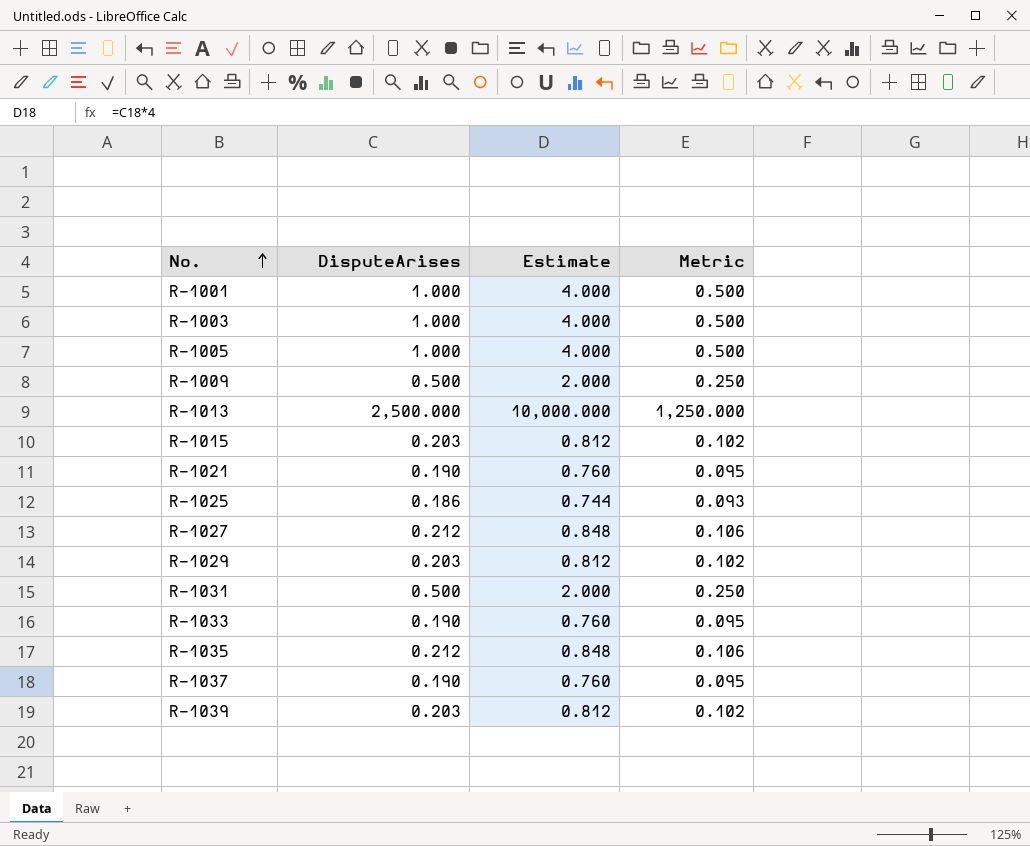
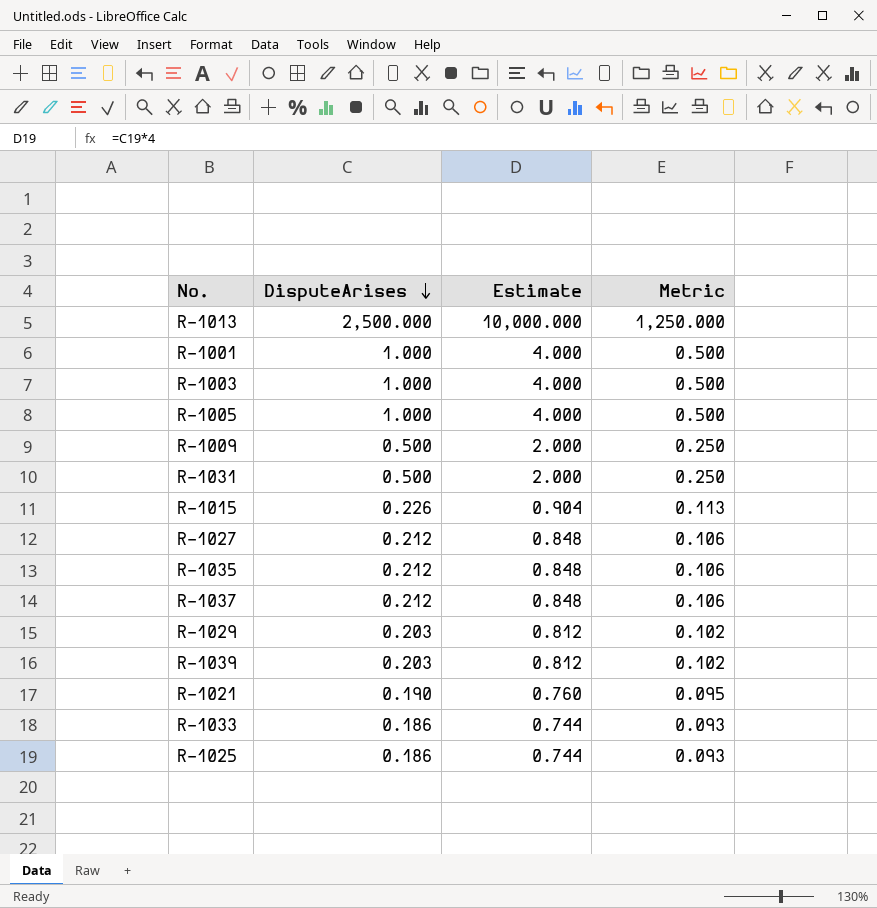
row order: No. ascending -> DisputeArises descending
R-1015 | DisputeArises: 0.203 -> 0.226
R-1015 | Estimate: 0.812 -> 0.904
R-1015 | Metric: 0.102 -> 0.113
R-1037 | DisputeArises: 0.190 -> 0.212
R-1037 | Estimate: 0.760 -> 0.848
R-1037 | Metric: 0.095 -> 0.106
R-1033 | DisputeArises: 0.190 -> 0.186
R-1033 | Estimate: 0.760 -> 0.744
R-1033 | Metric: 0.095 -> 0.093

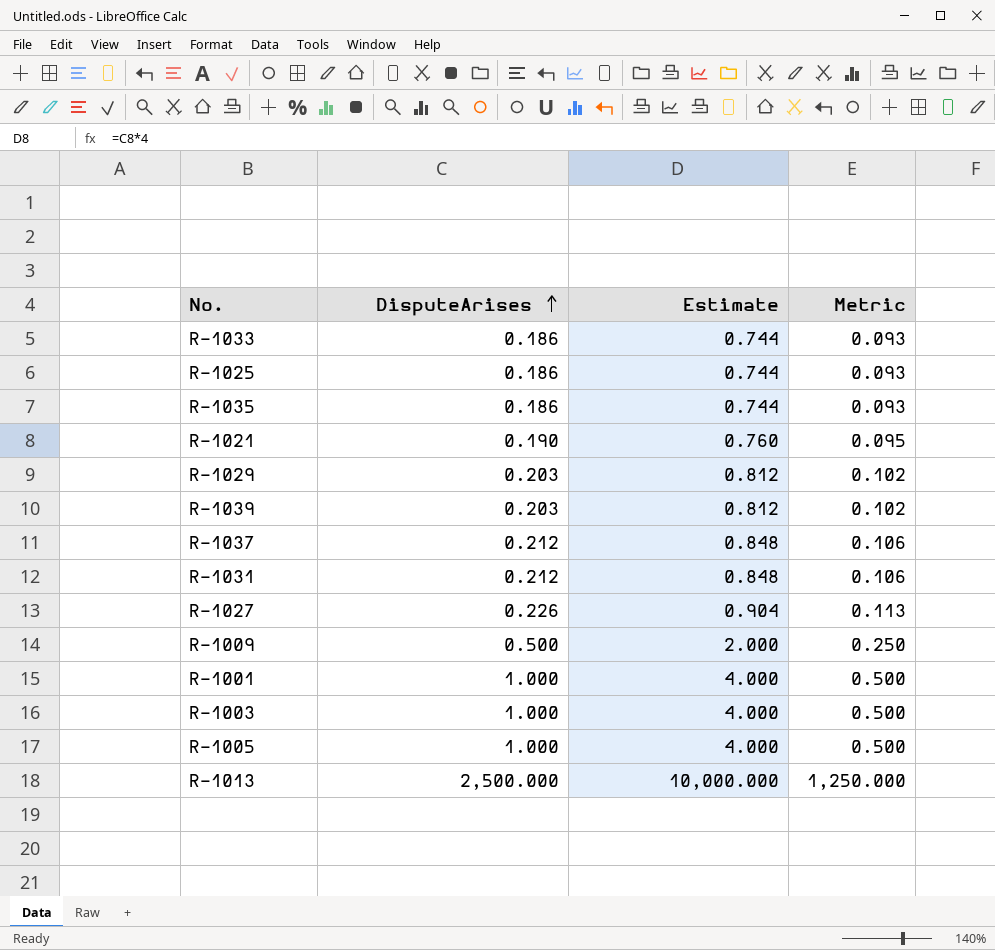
row order: DisputeArises descending -> DisputeArises ascending
row R-1015: 0.226 | 0.904 | 0.113 -> none
R-1035 | DisputeArises: 0.212 -> 0.186
R-1035 | Estimate: 0.848 -> 0.744
R-1035 | Metric: 0.106 -> 0.093
R-1031 | DisputeArises: 0.500 -> 0.212
R-1031 | Estimate: 2.000 -> 0.848
R-1031 | Metric: 0.250 -> 0.106
R-1027 | DisputeArises: 0.212 -> 0.226
R-1027 | Estimate: 0.848 -> 0.904
R-1027 | Metric: 0.106 -> 0.113

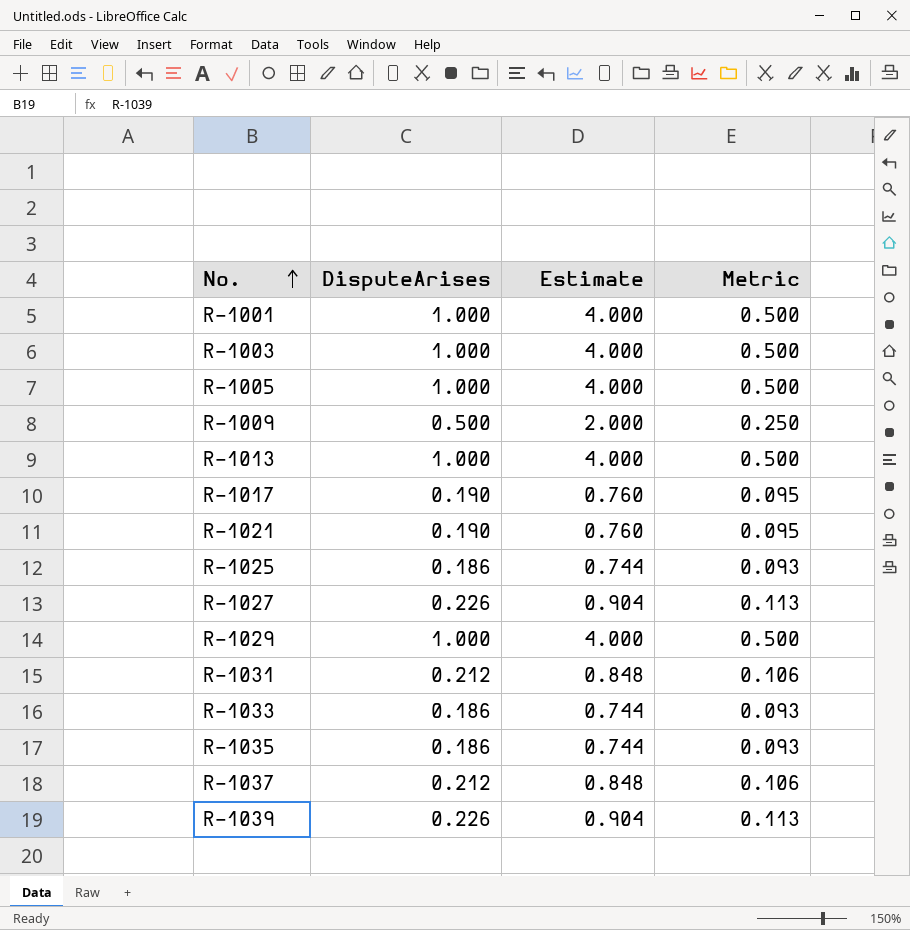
row order: DisputeArises ascending -> No. ascending
R-1013 | DisputeArises: 2,500.000 -> 1.000
R-1013 | Estimate: 10,000.000 -> 4.000
R-1013 | Metric: 1,250.000 -> 0.500
row R-1017: none -> 0.190 | 0.760 | 0.095
R-1029 | DisputeArises: 0.203 -> 1.000
R-1029 | Estimate: 0.812 -> 4.000
R-1029 | Metric: 0.102 -> 0.500
R-1039 | DisputeArises: 0.203 -> 0.226
R-1039 | Estimate: 0.812 -> 0.904
R-1039 | Metric: 0.102 -> 0.113

